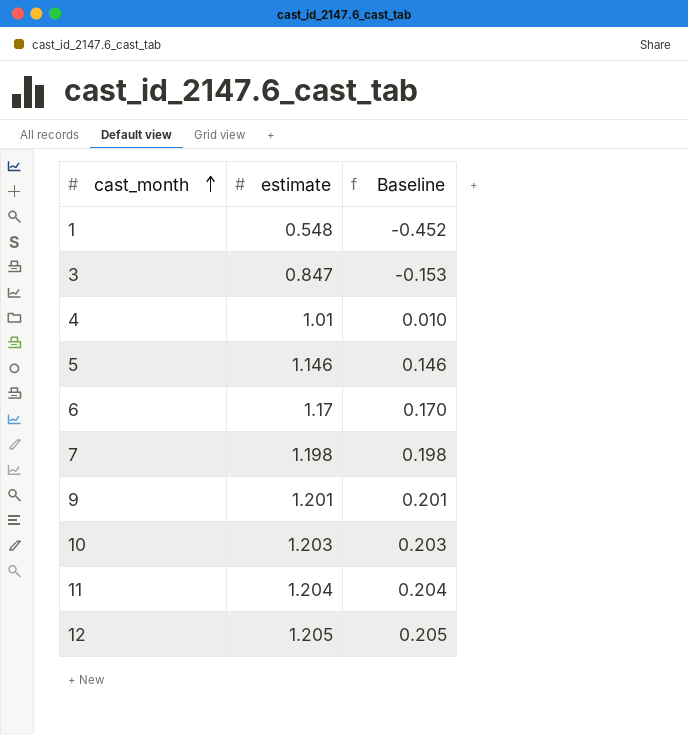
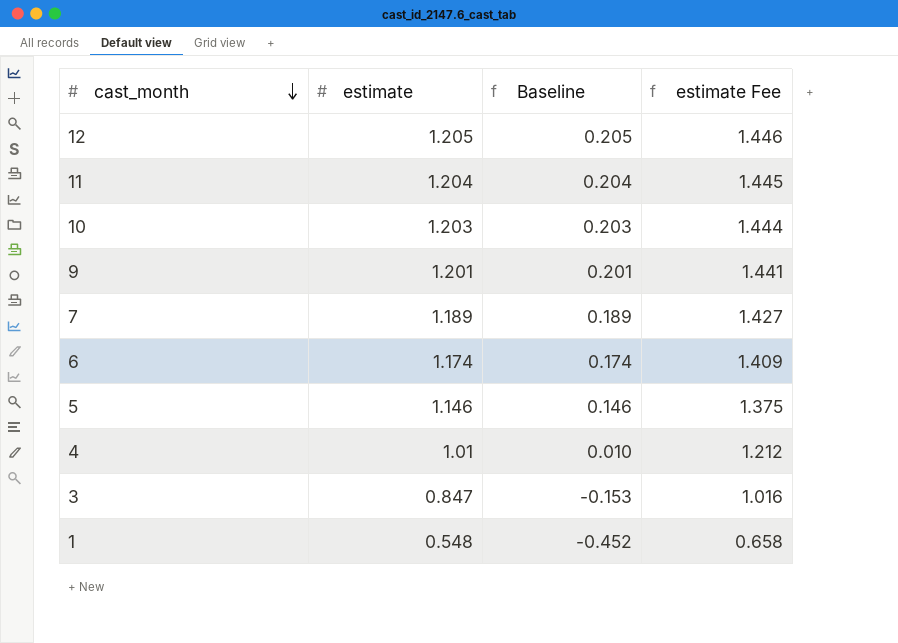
row order: cast_month ascending -> cast_month descending
column estimate Fee | formula: none -> [estimate] * 1.2
7 | estimate: 1.198 -> 1.189
7 | Baseline: 0.198 -> 0.189
6 | estimate: 1.17 -> 1.174
6 | Baseline: 0.170 -> 0.174

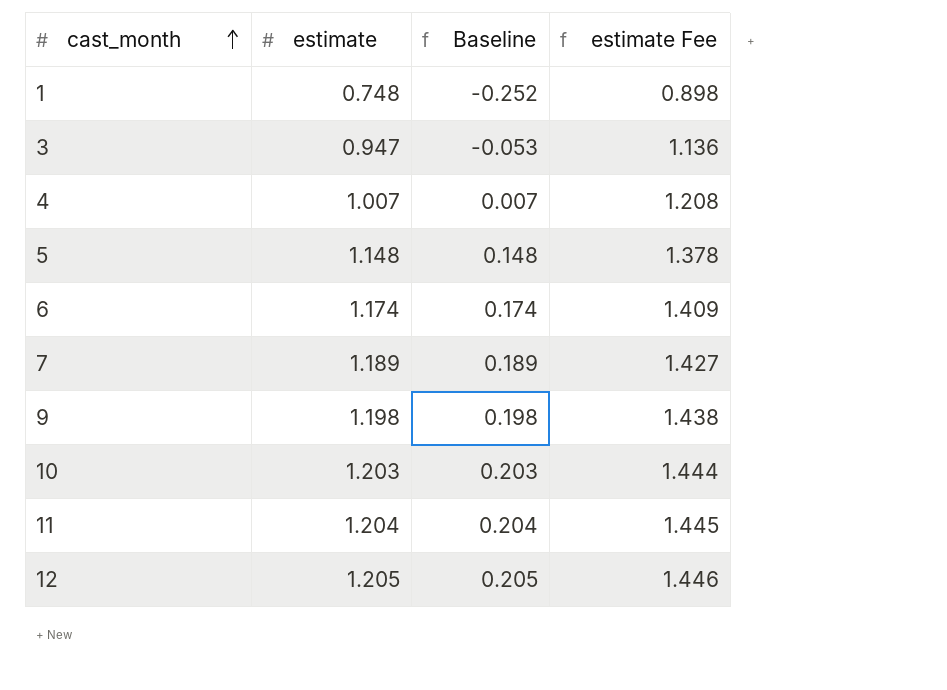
row order: cast_month descending -> cast_month ascending
1 | estimate: 0.548 -> 0.748
1 | Baseline: -0.452 -> -0.252
1 | estimate Fee: 0.658 -> 0.898
3 | estimate: 0.847 -> 0.947
3 | Baseline: -0.153 -> -0.053
3 | estimate Fee: 1.016 -> 1.136
4 | estimate: 1.01 -> 1.007
4 | Baseline: 0.010 -> 0.007
4 | estimate Fee: 1.212 -> 1.208
5 | estimate: 1.146 -> 1.148
5 | Baseline: 0.146 -> 0.148
5 | estimate Fee: 1.375 -> 1.378
9 | estimate: 1.201 -> 1.198
9 | Baseline: 0.201 -> 0.198
9 | estimate Fee: 1.441 -> 1.438

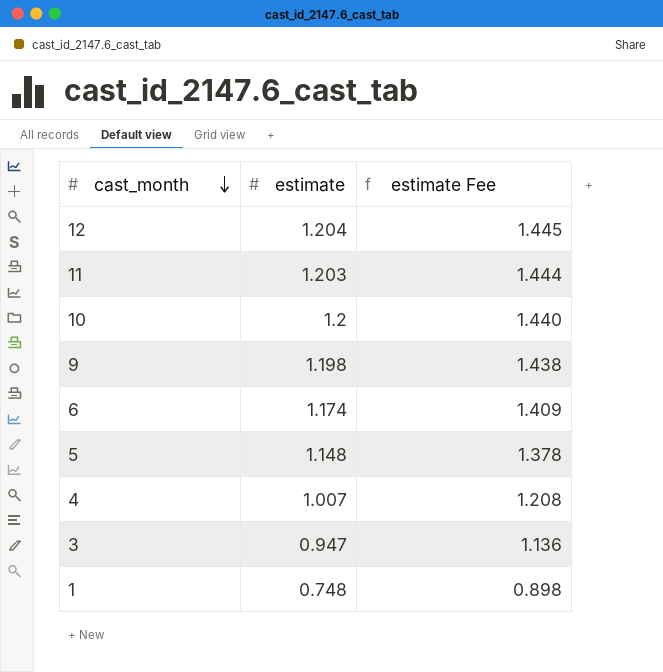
row order: cast_month ascending -> cast_month descending
column Baseline | formula: [estimate] - 1 -> none
row 7: 1.189 | 0.189 | 1.427 -> none
12 | estimate: 1.205 -> 1.204
12 | estimate Fee: 1.446 -> 1.445
11 | estimate: 1.204 -> 1.203
11 | estimate Fee: 1.445 -> 1.444
10 | estimate: 1.203 -> 1.2
10 | estimate Fee: 1.444 -> 1.440

